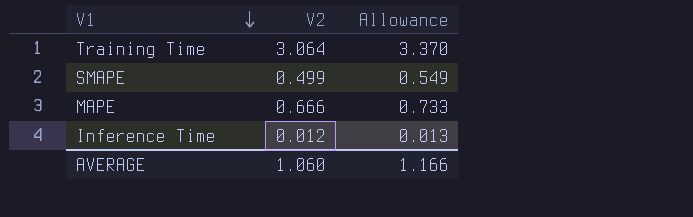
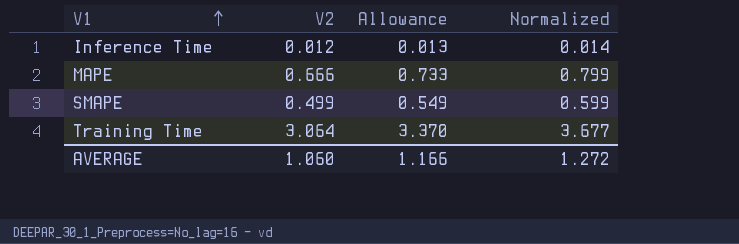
row order: V1 descending -> V1 ascending
column Normalized | formula: none -> [V2] * 1.2

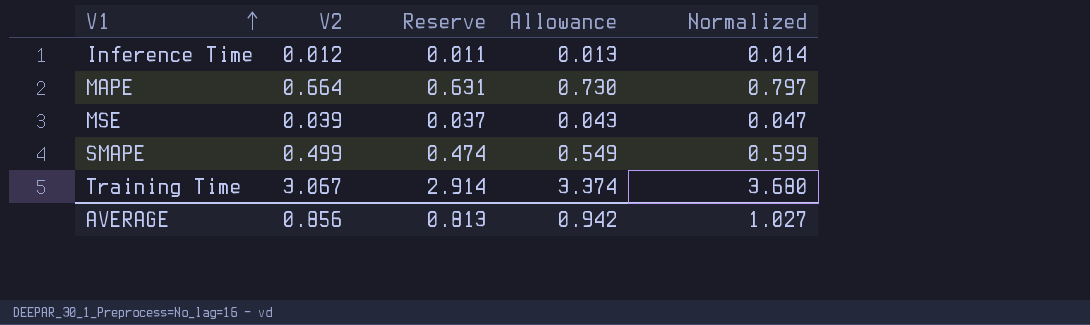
column Reserve | formula: none -> [V2] * 0.95
MAPE | V2: 0.666 -> 0.664
MAPE | Allowance: 0.733 -> 0.730
MAPE | Normalized: 0.799 -> 0.797
row MSE: none -> 0.039 | 0.037 | 0.043 | 0.047
Training Time | V2: 3.064 -> 3.067
Training Time | Allowance: 3.370 -> 3.374
Training Time | Normalized: 3.677 -> 3.680
AVERAGE | V2: 1.060 -> 0.856
AVERAGE | Allowance: 1.166 -> 0.942
AVERAGE | Normalized: 1.272 -> 1.027

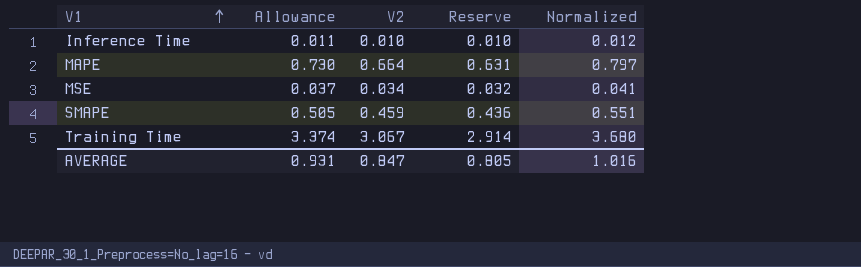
column Allowance | position: 4 -> 2
Inference Time | Allowance: 0.013 -> 0.011
Inference Time | V2: 0.012 -> 0.010
Inference Time | Reserve: 0.011 -> 0.010
Inference Time | Normalized: 0.014 -> 0.012
MSE | Allowance: 0.043 -> 0.037
MSE | V2: 0.039 -> 0.034
MSE | Reserve: 0.037 -> 0.032
MSE | Normalized: 0.047 -> 0.041
SMAPE | Allowance: 0.549 -> 0.505
SMAPE | V2: 0.499 -> 0.459
SMAPE | Reserve: 0.474 -> 0.436
SMAPE | Normalized: 0.599 -> 0.551
AVERAGE | Allowance: 0.942 -> 0.931
AVERAGE | V2: 0.856 -> 0.847
AVERAGE | Reserve: 0.813 -> 0.805
AVERAGE | Normalized: 1.027 -> 1.016

